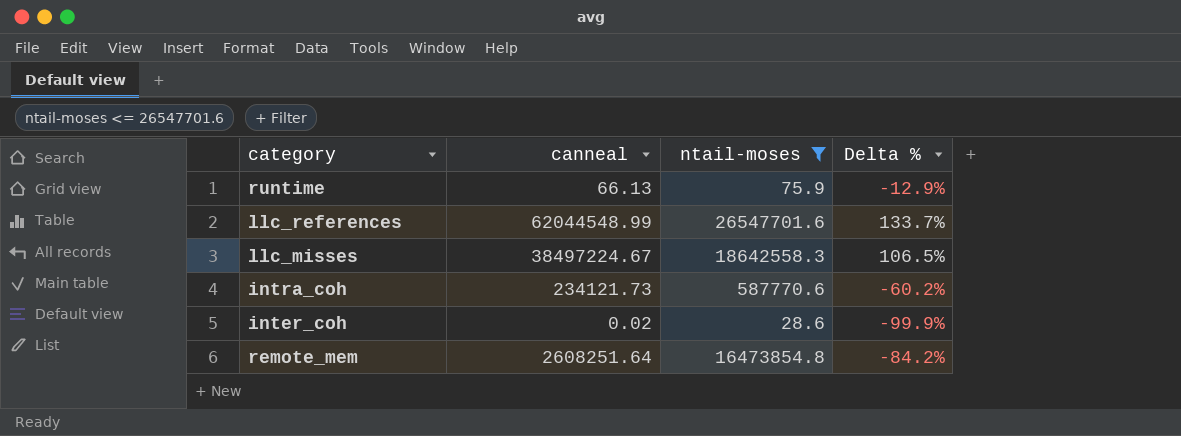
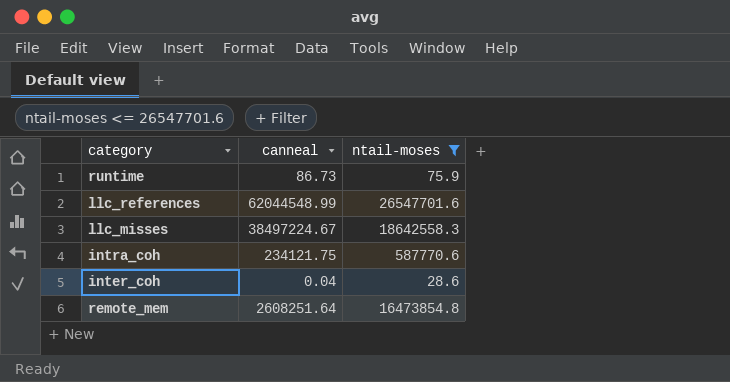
column Delta % | formula: ([canneal] - [ntail-moses]) / [ntail-moses] -> none
runtime | canneal: 66.13 -> 86.73
intra_coh | canneal: 234121.73 -> 234121.75
inter_coh | canneal: 0.02 -> 0.04

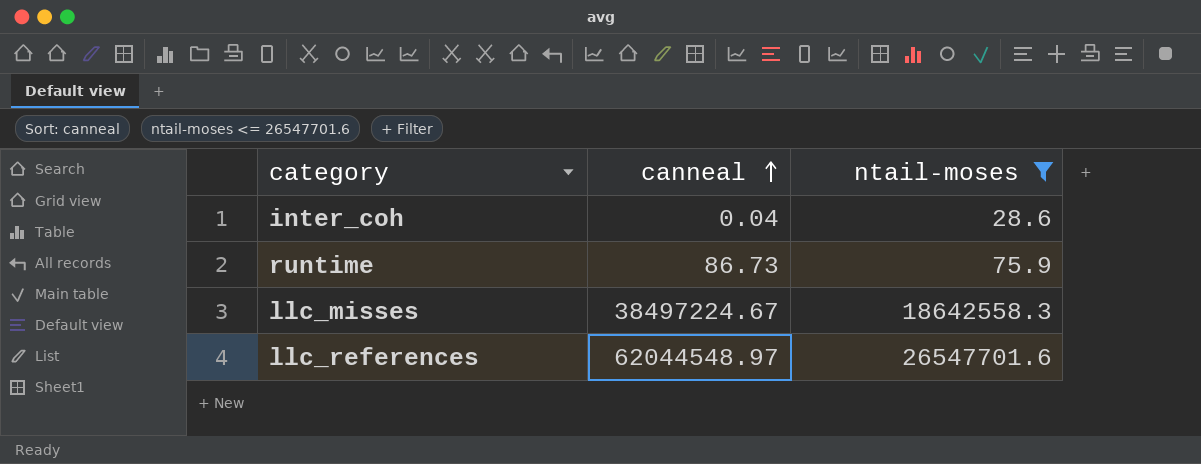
row order: none -> canneal ascending
row intra_coh: 234121.75 | 587770.6 -> none
row remote_mem: 2608251.64 | 16473854.8 -> none
llc_references | canneal: 62044548.99 -> 62044548.97

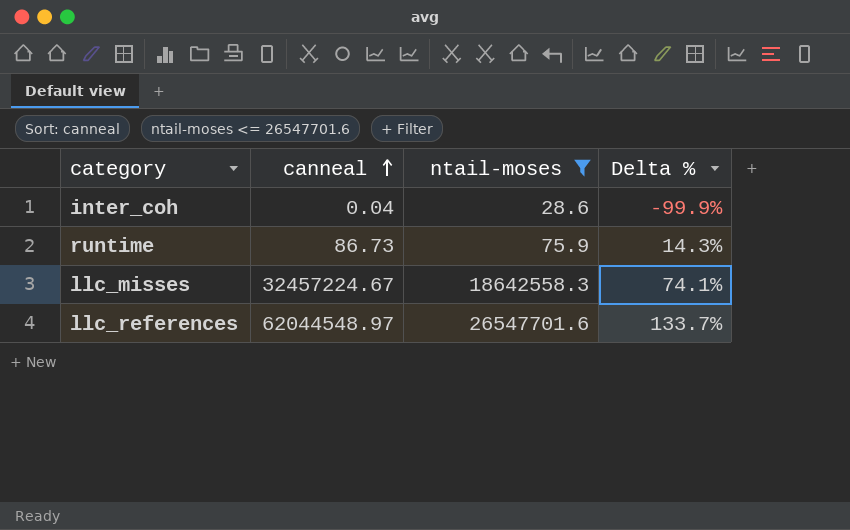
column Delta % | formula: none -> ([canneal] - [ntail-moses]) / [ntail-moses]
llc_misses | canneal: 38497224.67 -> 32457224.67

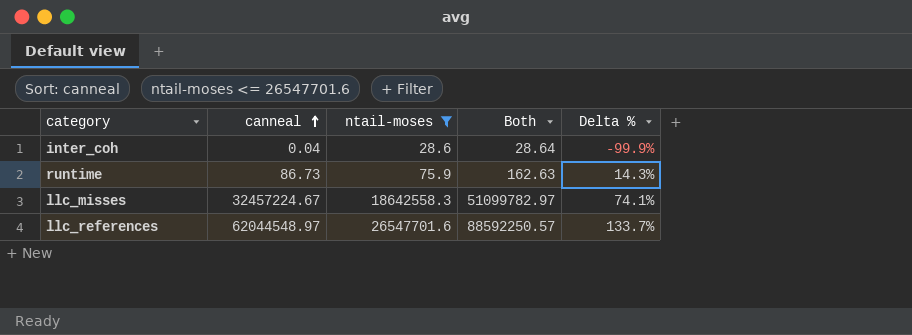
column Both | formula: none -> [canneal] + [ntail-moses]

